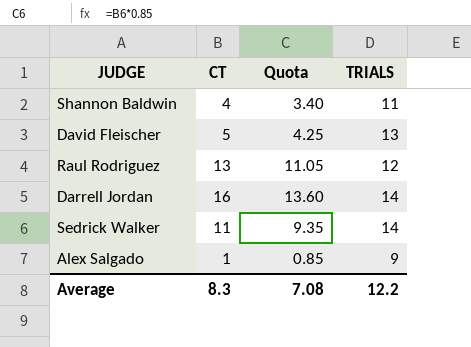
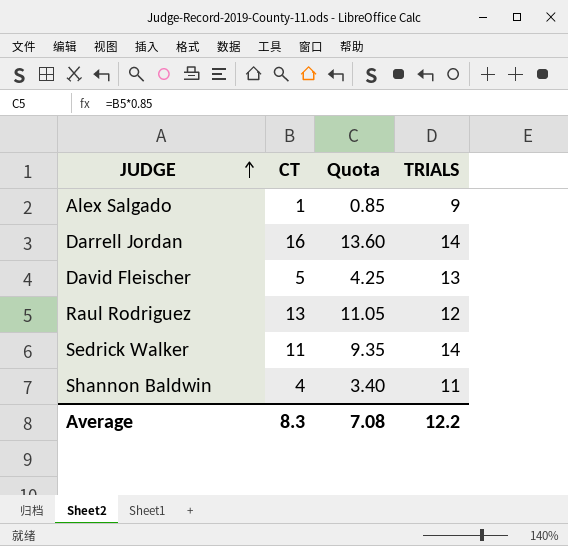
row order: none -> JUDGE ascending

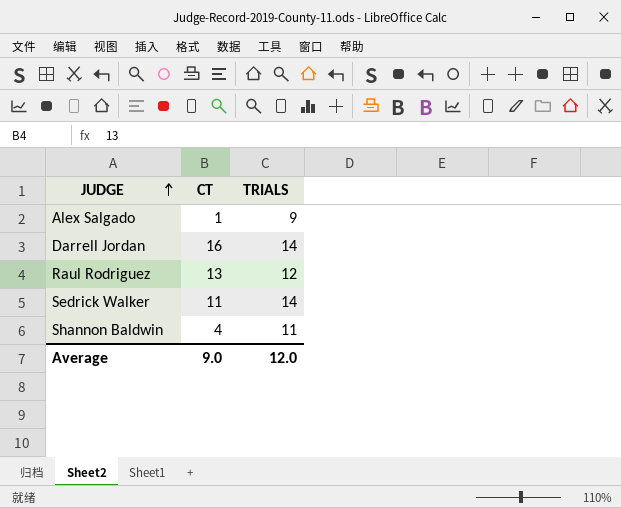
column Quota | formula: [CT] * 0.85 -> none
row David Fleischer: 5 | 4.25 | 13 -> none
Average | CT: 8.3 -> 9.0
Average | TRIALS: 12.2 -> 12.0

